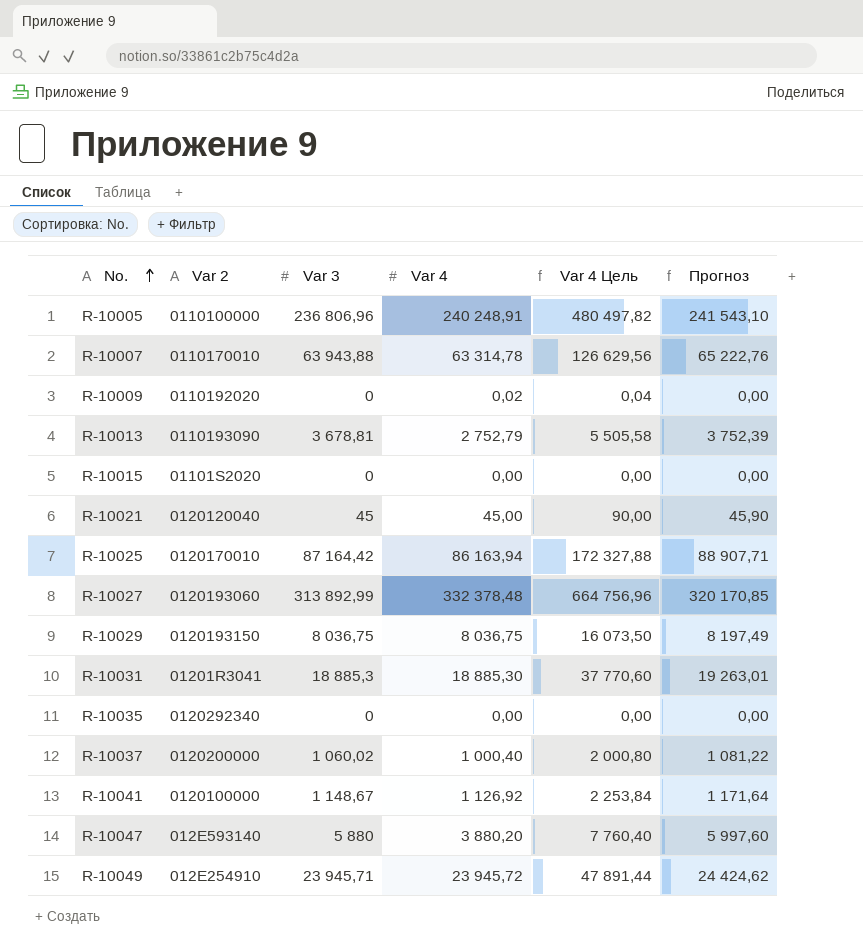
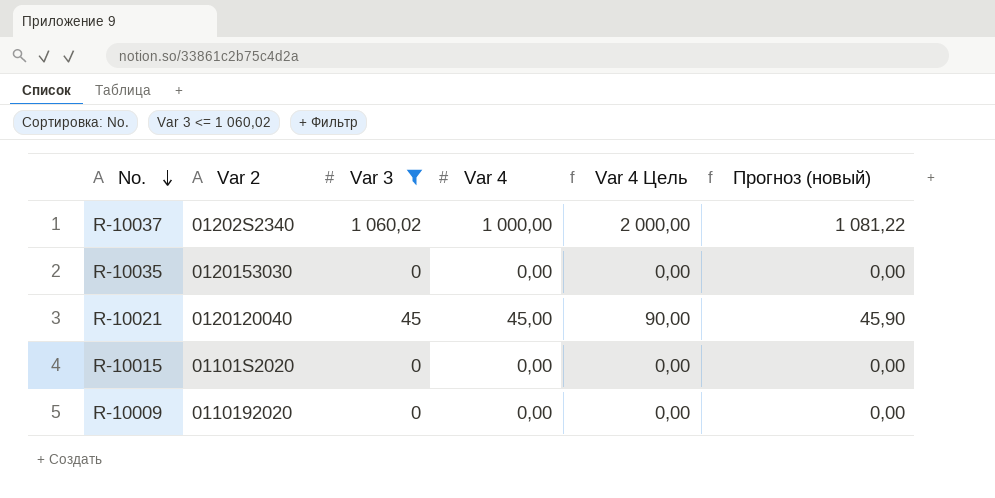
filter: none -> Var 3 <= 1 060,02
row order: No. ascending -> No. descending
column name: Прогноз -> Прогноз (новый)
R-10037 | Var 2: 0120200000 -> 01202S2340
R-10037 | Var 4: 1 000,40 -> 1 000,00
R-10037 | Var 4 Цель: 2 000,80 -> 2 000,00
R-10035 | Var 2: 0120292340 -> 0120153030
R-10009 | Var 4: 0,02 -> 0,00
R-10009 | Var 4 Цель: 0,04 -> 0,00

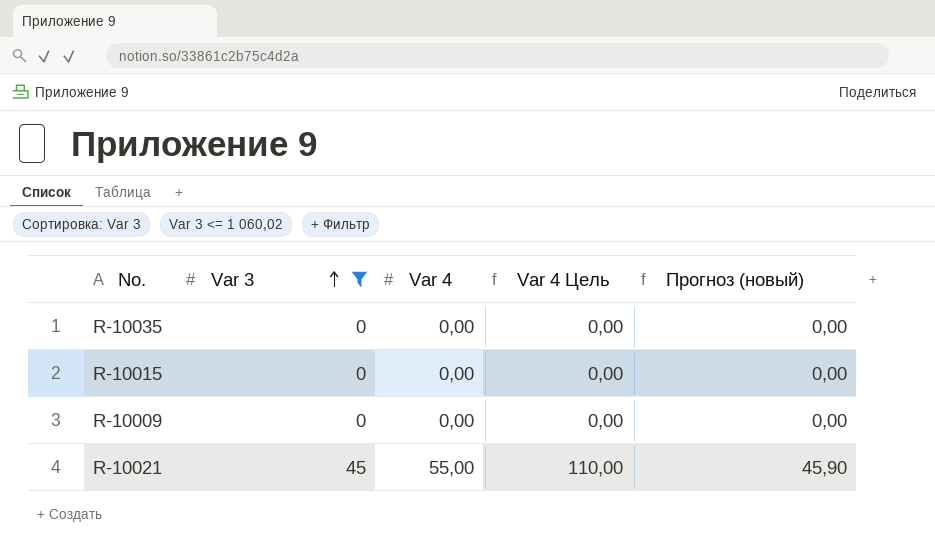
row order: No. descending -> Var 3 ascending
column Var 2 | position: 2 -> none
row R-10037: 01202S2340 | 1 060,02 | 1 000,00 | 2 000,00 | 1 081,22 -> none
R-10021 | Var 4: 45,00 -> 55,00
R-10021 | Var 4 Цель: 90,00 -> 110,00

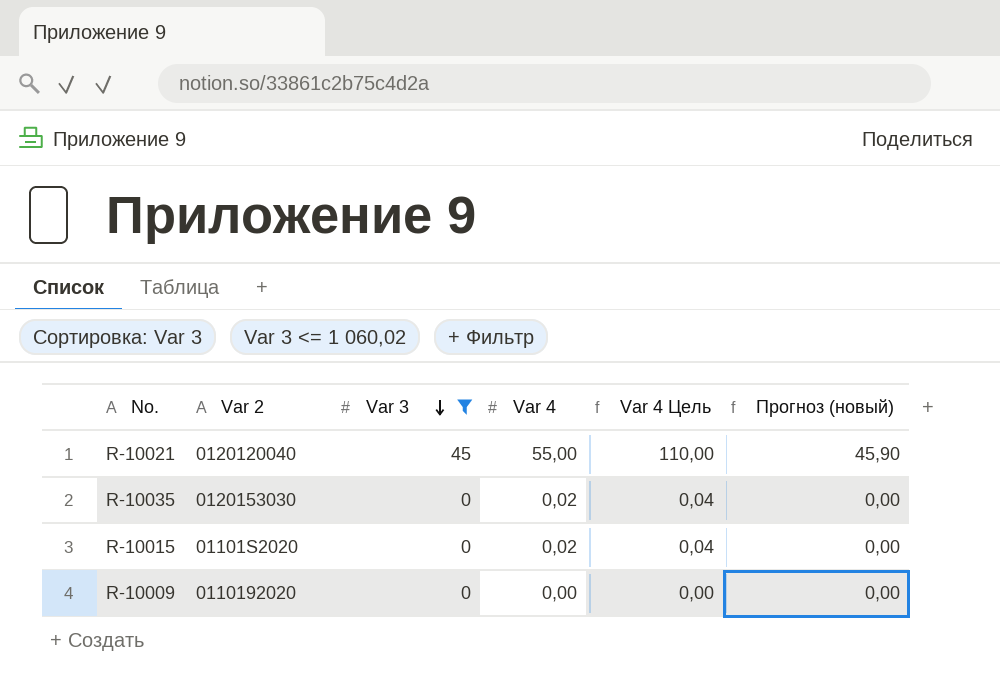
row order: Var 3 ascending -> Var 3 descending
column Var 2 | position: none -> 2
R-10035 | Var 4: 0,00 -> 0,02
R-10035 | Var 4 Цель: 0,00 -> 0,04
R-10015 | Var 4: 0,00 -> 0,02
R-10015 | Var 4 Цель: 0,00 -> 0,04

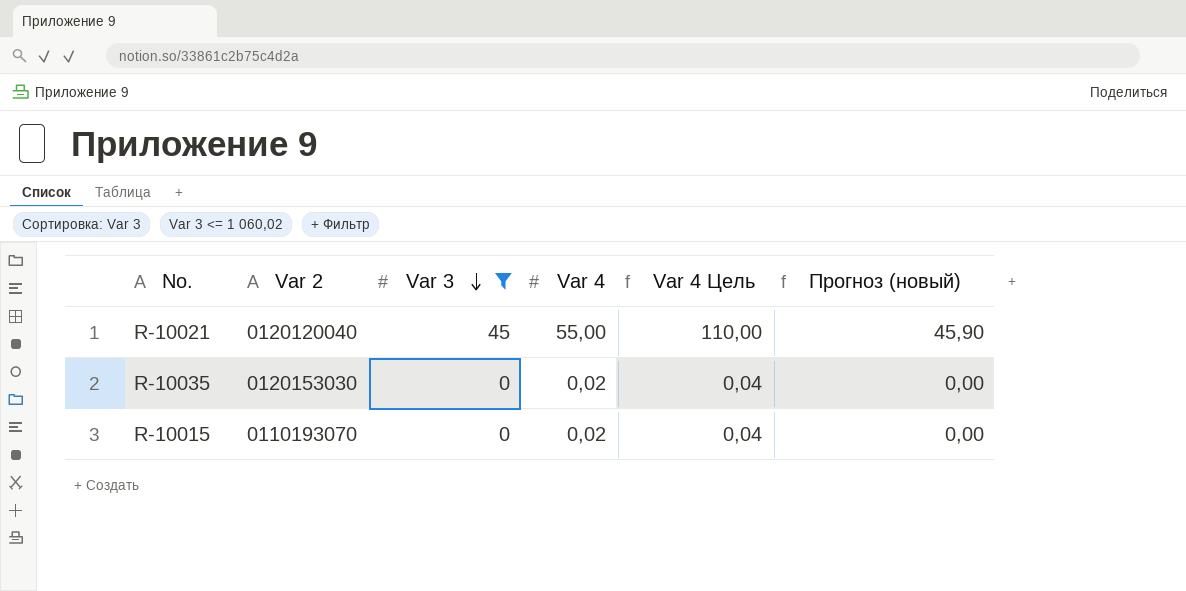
row R-10009: 0110192020 | 0 | 0,00 | 0,00 | 0,00 -> none
R-10015 | Var 2: 01101S2020 -> 0110193070

